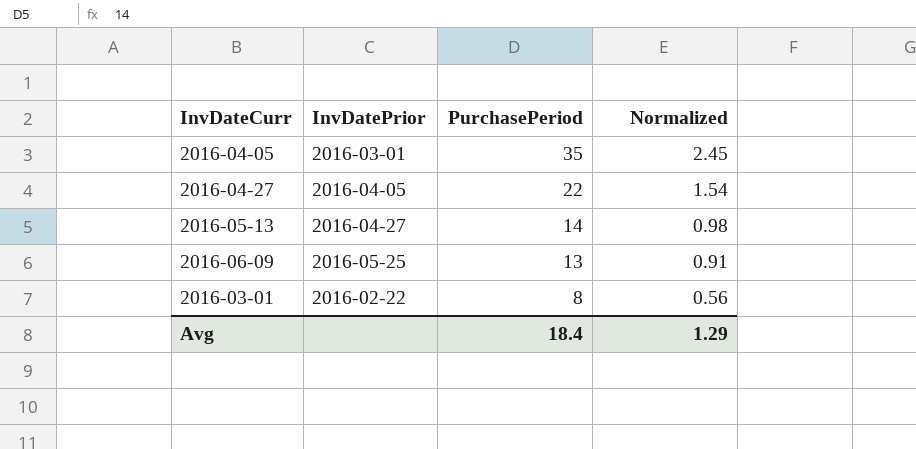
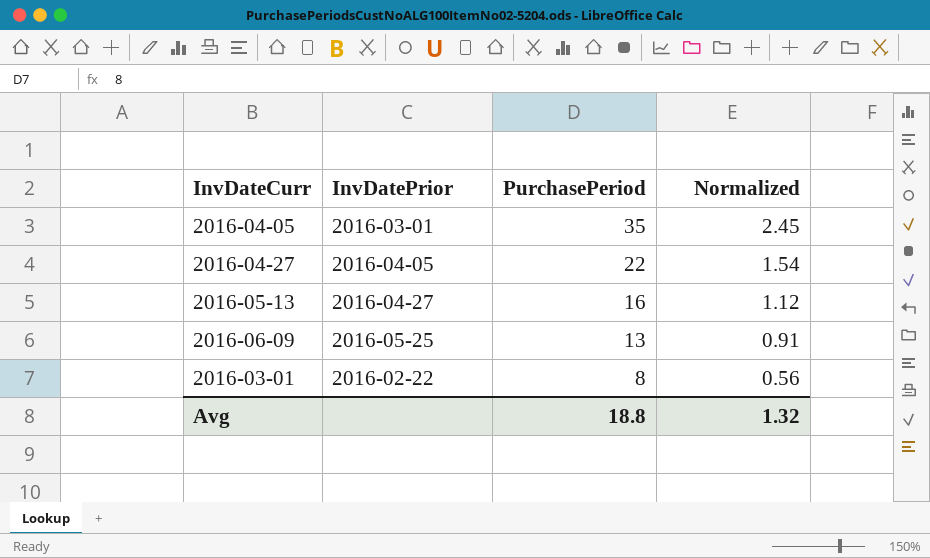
2016-05-13 | PurchasePeriod: 14 -> 16
2016-05-13 | Normalized: 0.98 -> 1.12
Avg | PurchasePeriod: 18.4 -> 18.8
Avg | Normalized: 1.29 -> 1.32

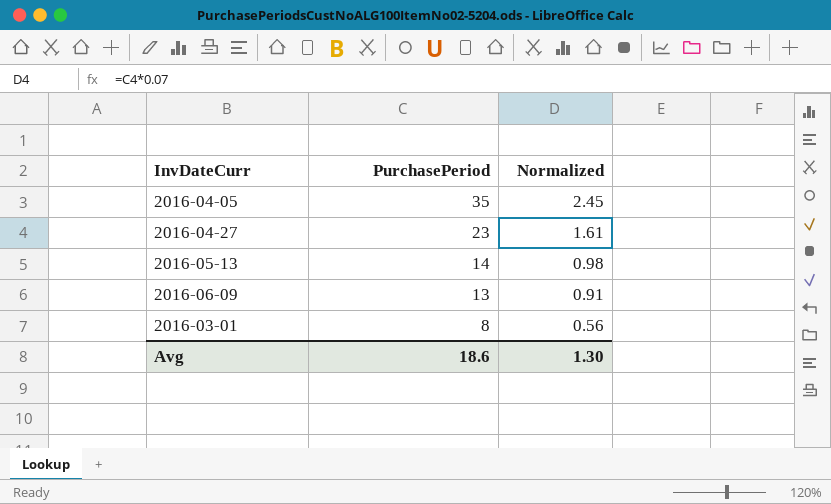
column InvDatePrior | position: 2 -> none
2016-04-27 | PurchasePeriod: 22 -> 23
2016-04-27 | Normalized: 1.54 -> 1.61
2016-05-13 | PurchasePeriod: 16 -> 14
2016-05-13 | Normalized: 1.12 -> 0.98
Avg | PurchasePeriod: 18.8 -> 18.6
Avg | Normalized: 1.32 -> 1.30

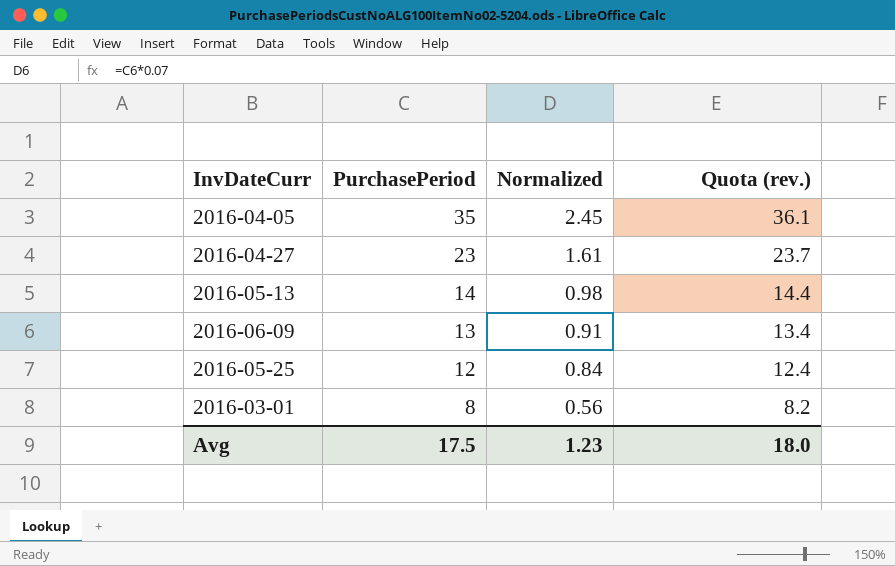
column Quota (rev.) | formula: none -> [PurchasePeriod] * 1.03
row 2016-05-25: none -> 12 | 0.84 | 12.4
Avg | PurchasePeriod: 18.6 -> 17.5
Avg | Normalized: 1.30 -> 1.23

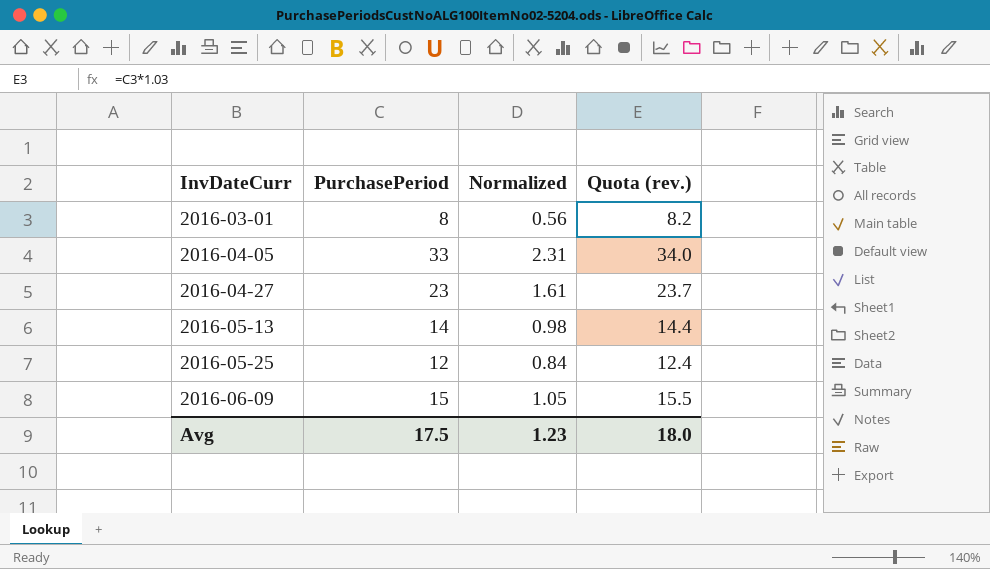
row order: PurchasePeriod descending -> InvDateCurr ascending
2016-04-05 | PurchasePeriod: 35 -> 33
2016-04-05 | Normalized: 2.45 -> 2.31
2016-04-05 | Quota (rev.): 36.1 -> 34.0
2016-06-09 | PurchasePeriod: 13 -> 15
2016-06-09 | Normalized: 0.91 -> 1.05
2016-06-09 | Quota (rev.): 13.4 -> 15.5

